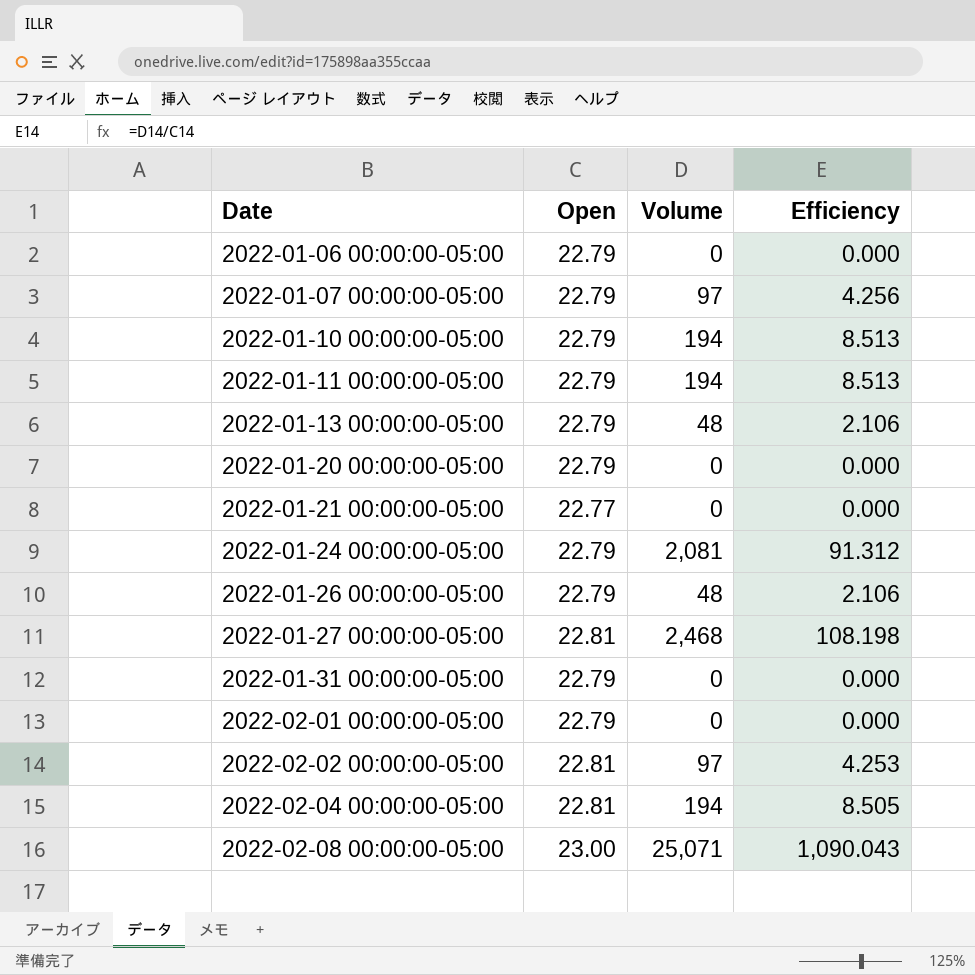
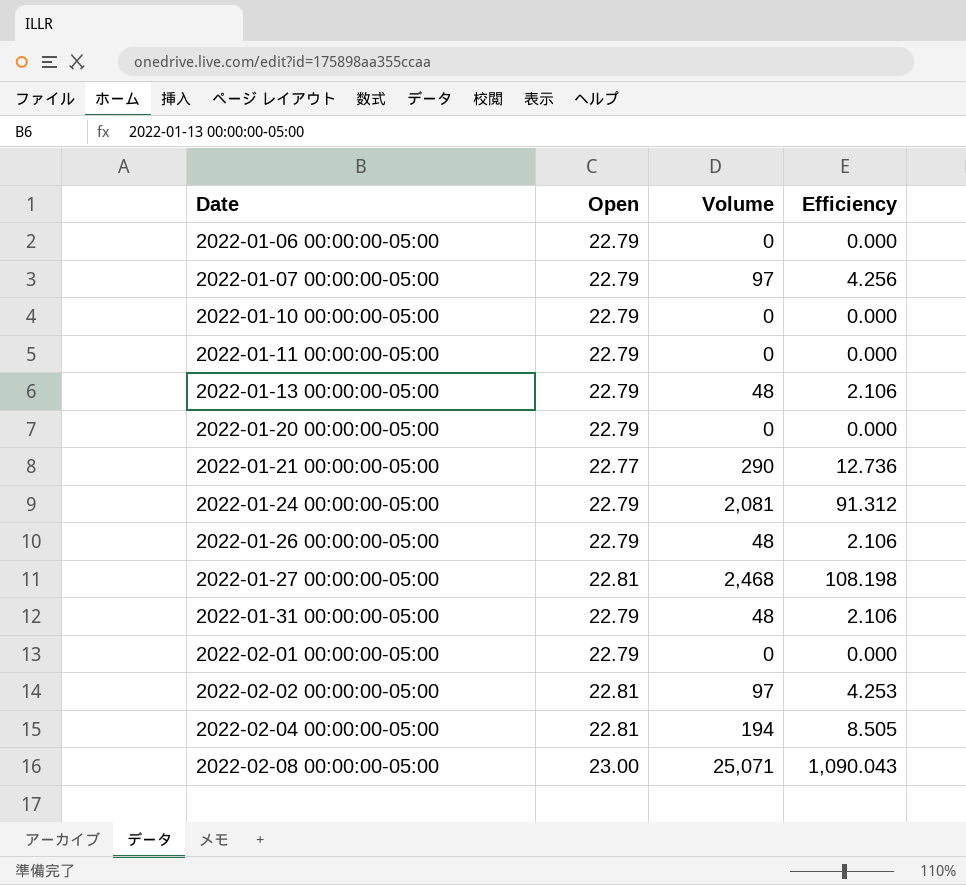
2022-01-10 00:00:00-05:00 | Volume: 194 -> 0
2022-01-10 00:00:00-05:00 | Efficiency: 8.513 -> 0.000
2022-01-11 00:00:00-05:00 | Volume: 194 -> 0
2022-01-11 00:00:00-05:00 | Efficiency: 8.513 -> 0.000
2022-01-21 00:00:00-05:00 | Volume: 0 -> 290
2022-01-21 00:00:00-05:00 | Efficiency: 0.000 -> 12.736
2022-01-31 00:00:00-05:00 | Volume: 0 -> 48
2022-01-31 00:00:00-05:00 | Efficiency: 0.000 -> 2.106

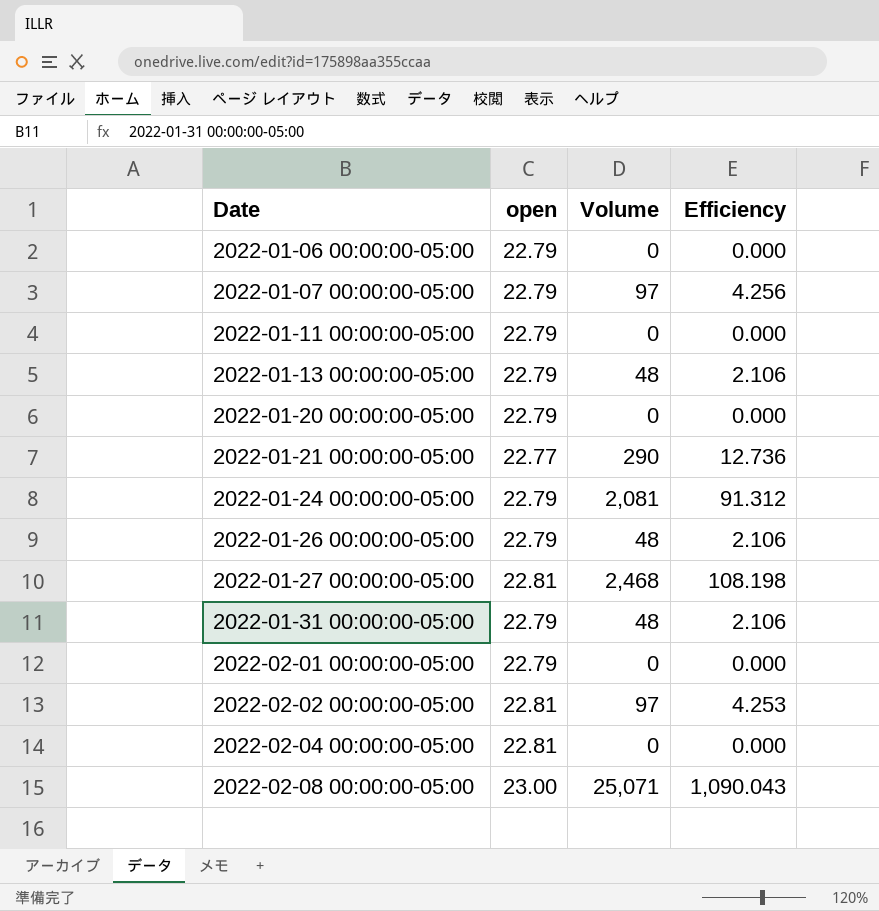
column name: Open -> open
row 2022-01-10 00:00:00-05:00: 22.79 | 0 | 0.000 -> none
2022-02-04 00:00:00-05:00 | Volume: 194 -> 0
2022-02-04 00:00:00-05:00 | Efficiency: 8.505 -> 0.000

